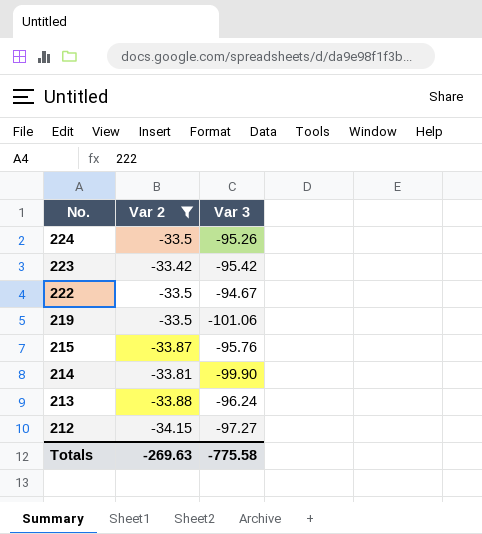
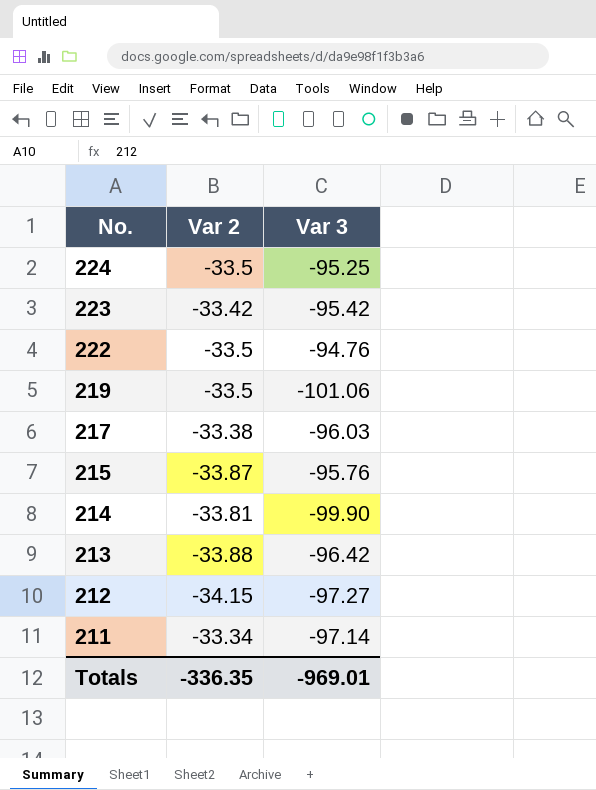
filter: Var 2 <= -33.42 -> none
224 | Var 3: -95.26 -> -95.25
222 | Var 3: -94.67 -> -94.76
213 | Var 3: -96.24 -> -96.42
Totals | Var 2: -269.63 -> -336.35
Totals | Var 3: -775.58 -> -969.01

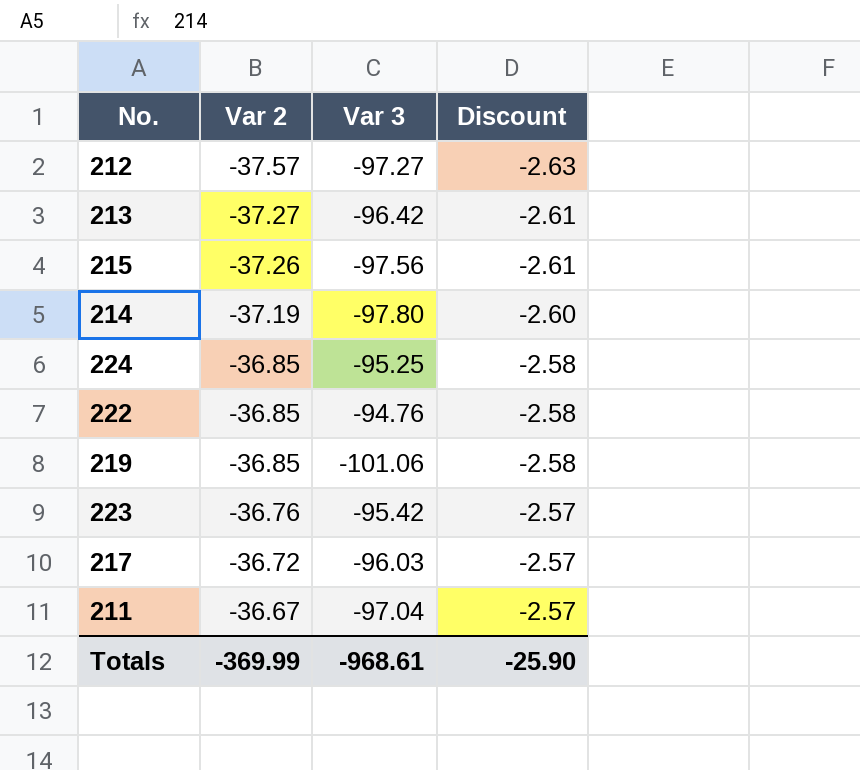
row order: No. descending -> Var 2 ascending
column Discount | formula: none -> [Var 2] * 0.07
212 | Var 2: -34.15 -> -37.57
213 | Var 2: -33.88 -> -37.27
215 | Var 2: -33.87 -> -37.26
215 | Var 3: -95.76 -> -97.56
214 | Var 2: -33.81 -> -37.19
214 | Var 3: -99.90 -> -97.80
224 | Var 2: -33.5 -> -36.85
222 | Var 2: -33.5 -> -36.85
219 | Var 2: -33.5 -> -36.85
223 | Var 2: -33.42 -> -36.76
217 | Var 2: -33.38 -> -36.72
211 | Var 2: -33.34 -> -36.67
211 | Var 3: -97.14 -> -97.04
Totals | Var 2: -336.35 -> -369.99
Totals | Var 3: -969.01 -> -968.61

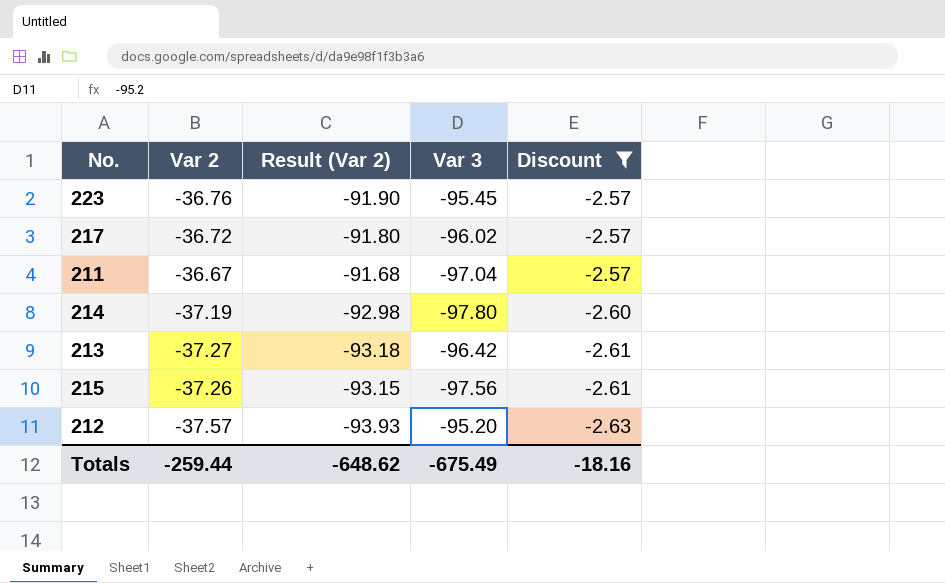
filter: none -> Discount != -2.58
row order: Var 2 ascending -> Discount descending
column Result (Var 2) | formula: none -> [Var 2] * 2.5
223 | Var 3: -95.42 -> -95.45
217 | Var 3: -96.03 -> -96.02
212 | Var 3: -97.27 -> -95.20
Totals | Var 2: -369.99 -> -259.44
Totals | Var 3: -968.61 -> -675.49
Totals | Discount: -25.90 -> -18.16

